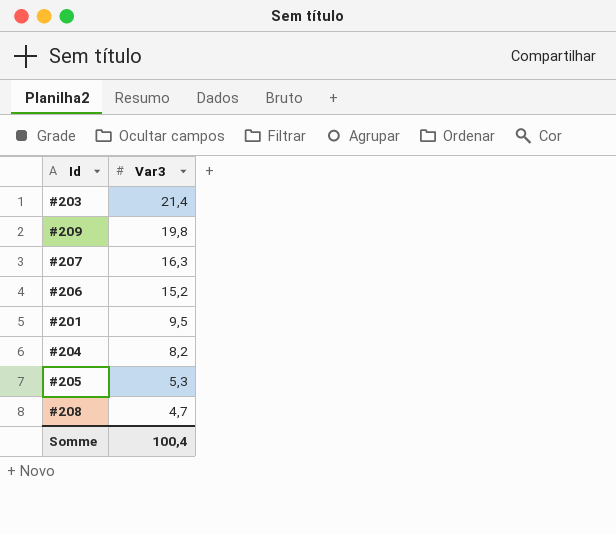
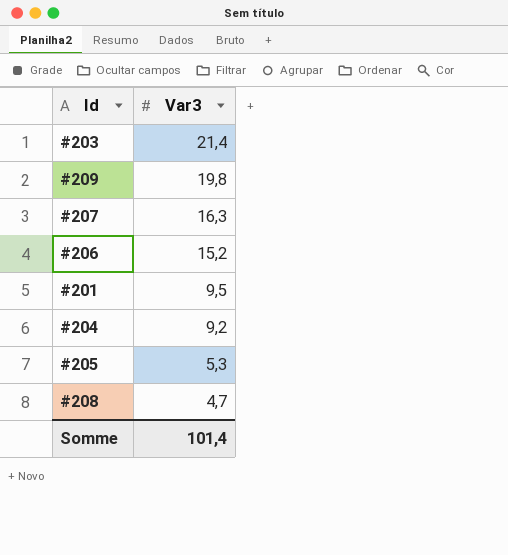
#204 | Var3: 8,2 -> 9,2
Somme | Var3: 100,4 -> 101,4

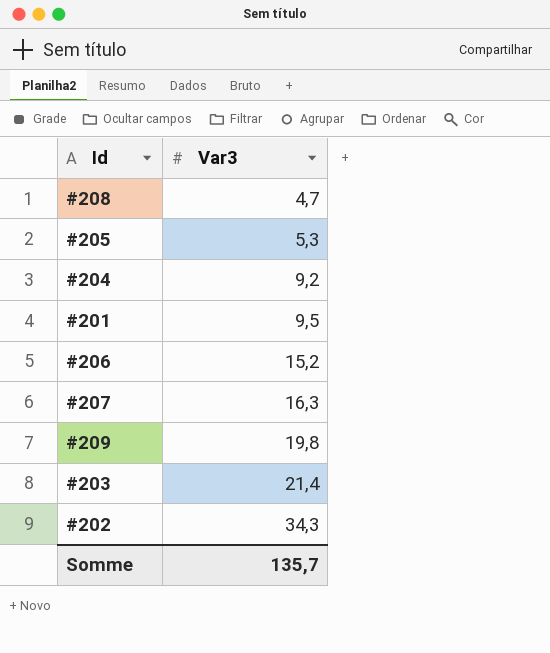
row order: Var3 descending -> Var3 ascending
row #202: none -> 34,3
Somme | Var3: 101,4 -> 135,7

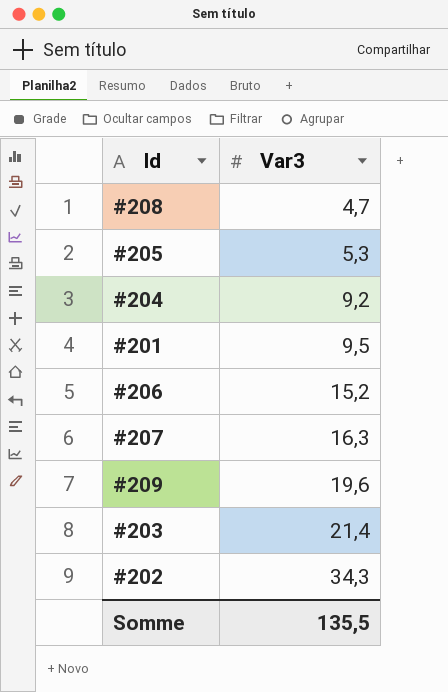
#209 | Var3: 19,8 -> 19,6
Somme | Var3: 135,7 -> 135,5

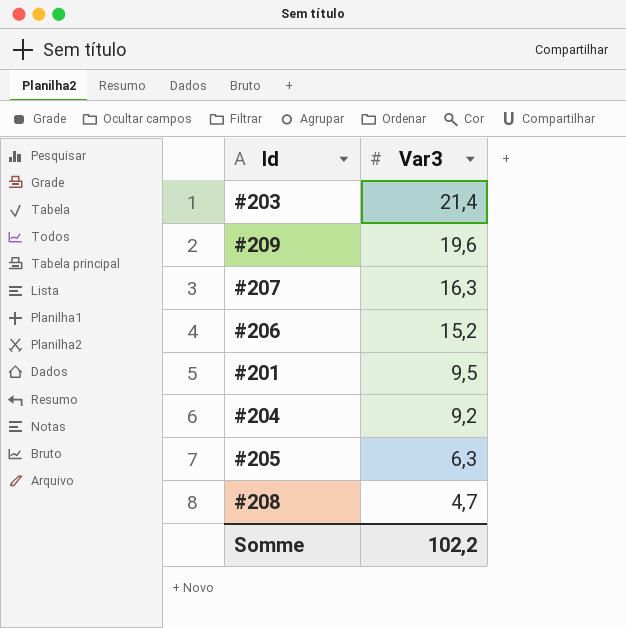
row order: Var3 ascending -> Var3 descending
row #202: 34,3 -> none
#205 | Var3: 5,3 -> 6,3
Somme | Var3: 135,5 -> 102,2

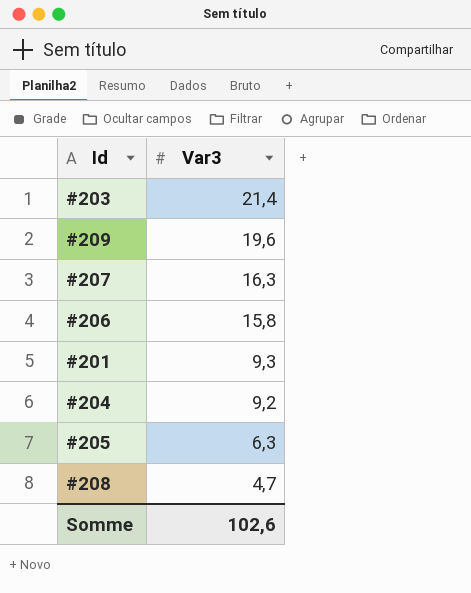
#206 | Var3: 15,2 -> 15,8
#201 | Var3: 9,5 -> 9,3
Somme | Var3: 102,2 -> 102,6

